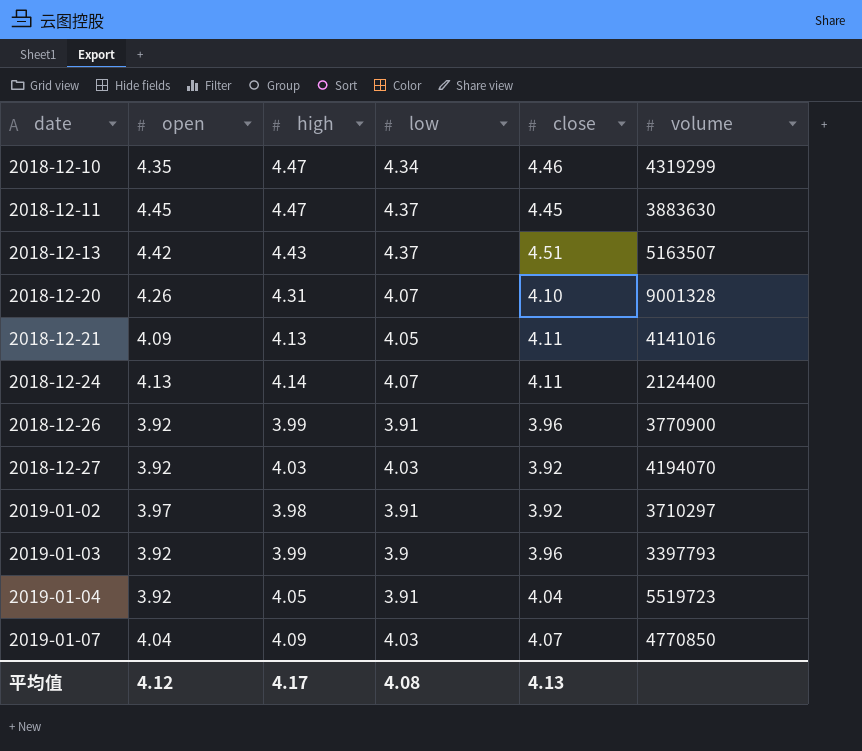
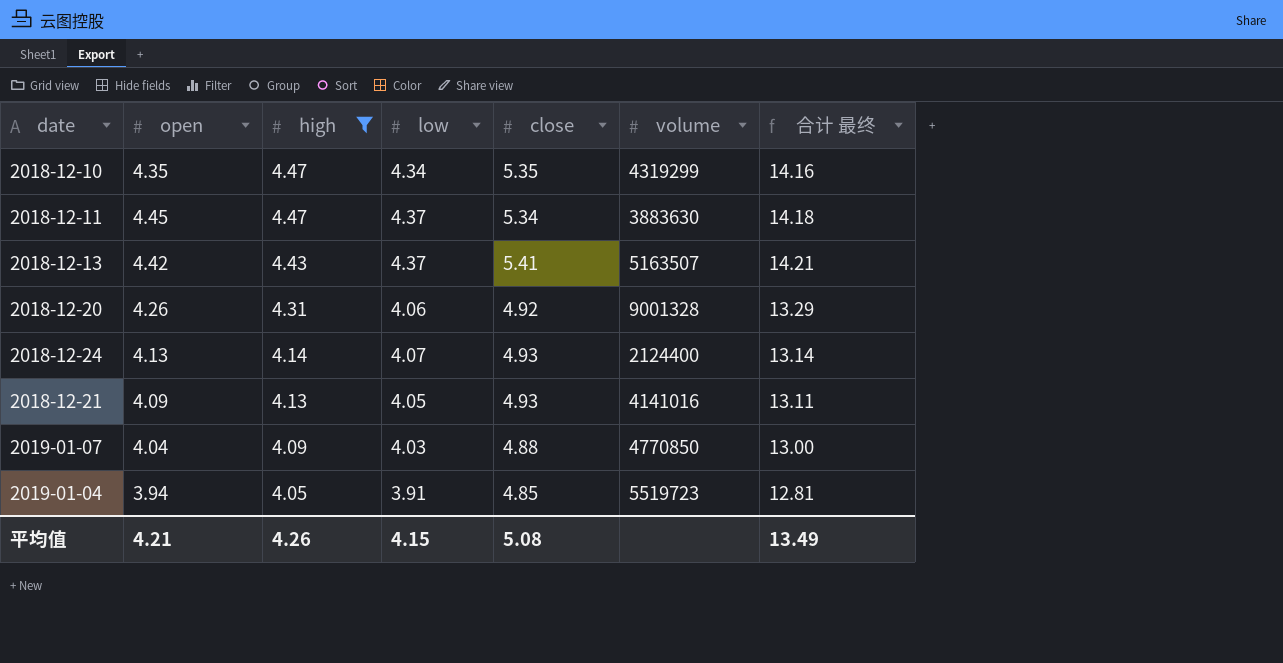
filter: none -> high >= 4.05
row order: date ascending -> high descending
column 合计 最终 | formula: none -> [high] + [low] + [close]
2018-12-10 | close: 4.46 -> 5.35
2018-12-11 | close: 4.45 -> 5.34
2018-12-13 | close: 4.51 -> 5.41
2018-12-20 | low: 4.07 -> 4.06
2018-12-20 | close: 4.10 -> 4.92
2018-12-24 | close: 4.11 -> 4.93
2018-12-21 | close: 4.11 -> 4.93
2019-01-07 | close: 4.07 -> 4.88
2019-01-04 | open: 3.92 -> 3.94
2019-01-04 | close: 4.04 -> 4.85
平均值 | open: 4.12 -> 4.21
平均值 | high: 4.17 -> 4.26
平均值 | low: 4.08 -> 4.15
平均值 | close: 4.13 -> 5.08

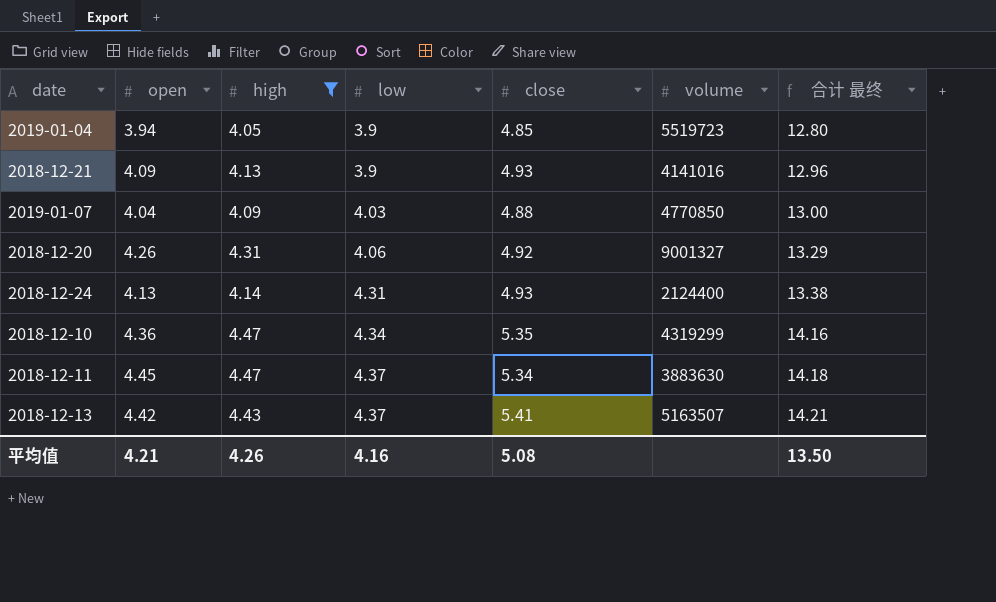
row order: high descending -> low ascending
2019-01-04 | low: 3.91 -> 3.9
2019-01-04 | 合计 最终: 12.81 -> 12.80
2018-12-21 | low: 4.05 -> 3.9
2018-12-21 | 合计 最终: 13.11 -> 12.96
2018-12-20 | volume: 9001328 -> 9001327
2018-12-24 | low: 4.07 -> 4.31
2018-12-24 | 合计 最终: 13.14 -> 13.38
2018-12-10 | open: 4.35 -> 4.36
平均值 | low: 4.15 -> 4.16
平均值 | 合计 最终: 13.49 -> 13.50

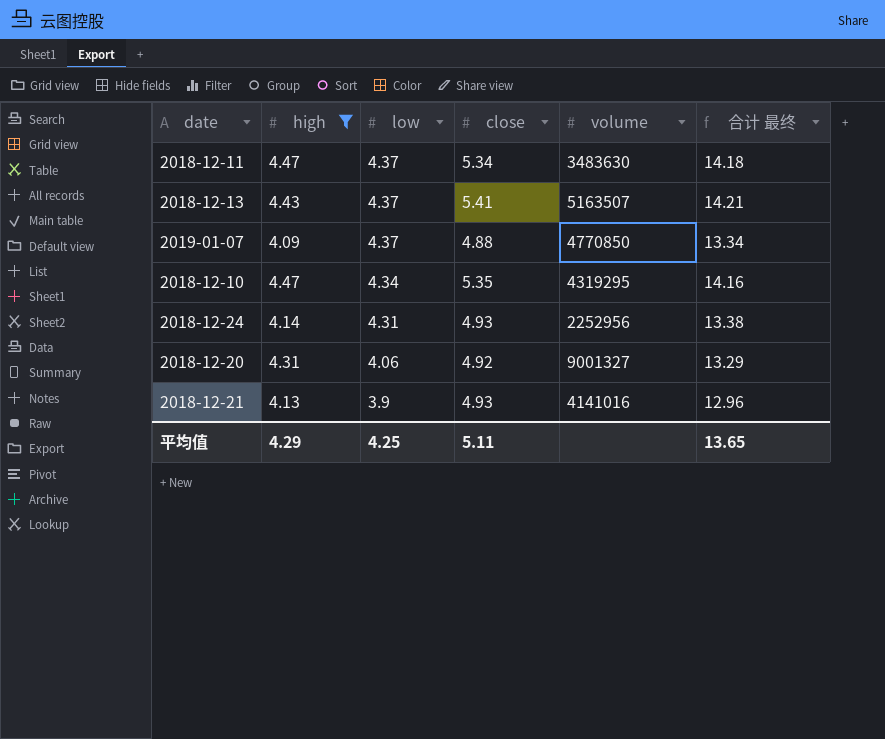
row order: low ascending -> low descending
column open | position: 2 -> none
row 2019-01-04: 3.94 | 4.05 | 3.9 | 4.85 | 5519723 | 12.80 -> none
2018-12-11 | volume: 3883630 -> 3483630
2019-01-07 | low: 4.03 -> 4.37
2019-01-07 | 合计 最终: 13.00 -> 13.34
2018-12-10 | volume: 4319299 -> 4319295
2018-12-24 | volume: 2124400 -> 2252956
平均值 | high: 4.26 -> 4.29
平均值 | low: 4.16 -> 4.25
平均值 | close: 5.08 -> 5.11
平均值 | 合计 最终: 13.50 -> 13.65

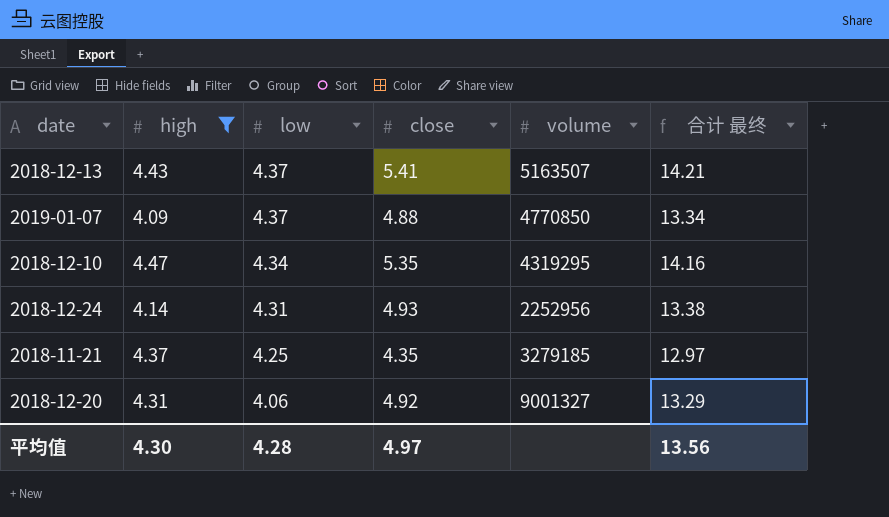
row 2018-12-11: 4.47 | 4.37 | 5.34 | 3483630 | 14.18 -> none
row 2018-12-21: 4.13 | 3.9 | 4.93 | 4141016 | 12.96 -> none
row 2018-11-21: none -> 4.37 | 4.25 | 4.35 | 3279185 | 12.97
平均值 | high: 4.29 -> 4.30
平均值 | low: 4.25 -> 4.28
平均值 | close: 5.11 -> 4.97
平均值 | 合计 最终: 13.65 -> 13.56

